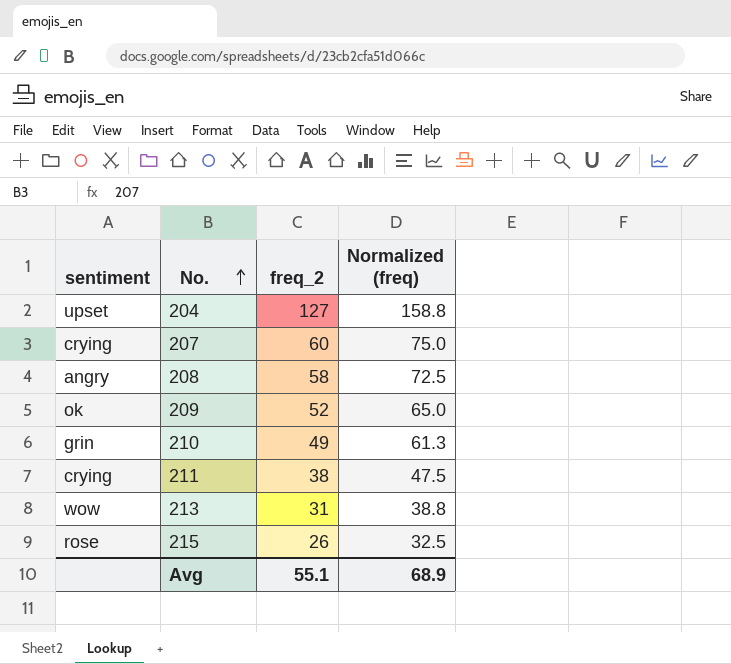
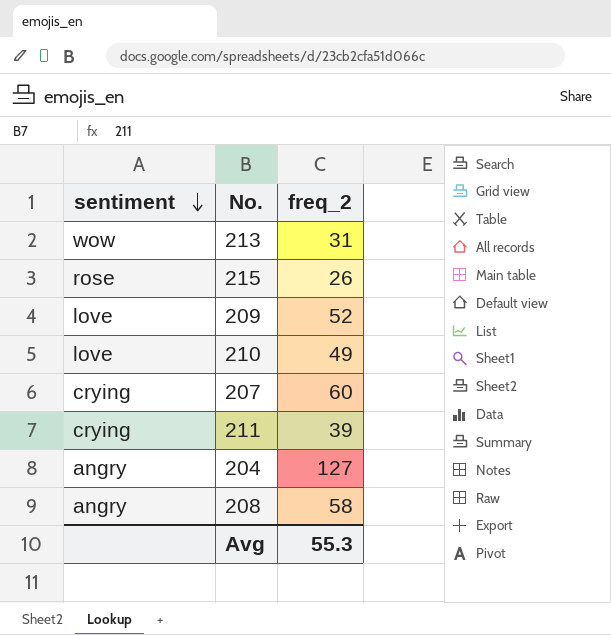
row order: No. ascending -> sentiment descending
column Normalized (freq) | formula: [freq_2] * 1.25 -> none
209 | sentiment: ok -> love
210 | sentiment: grin -> love
211 | freq_2: 38 -> 39
204 | sentiment: upset -> angry
Avg | freq_2: 55.1 -> 55.3

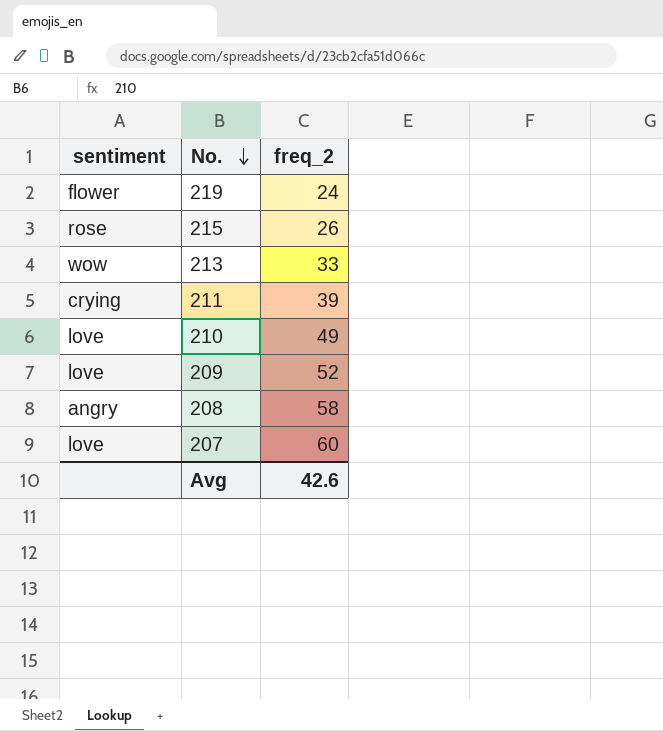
row order: sentiment descending -> No. descending
row 204: angry | 127 -> none
row 219: none -> flower | 24
213 | freq_2: 31 -> 33
207 | sentiment: crying -> love
Avg | freq_2: 55.3 -> 42.6

